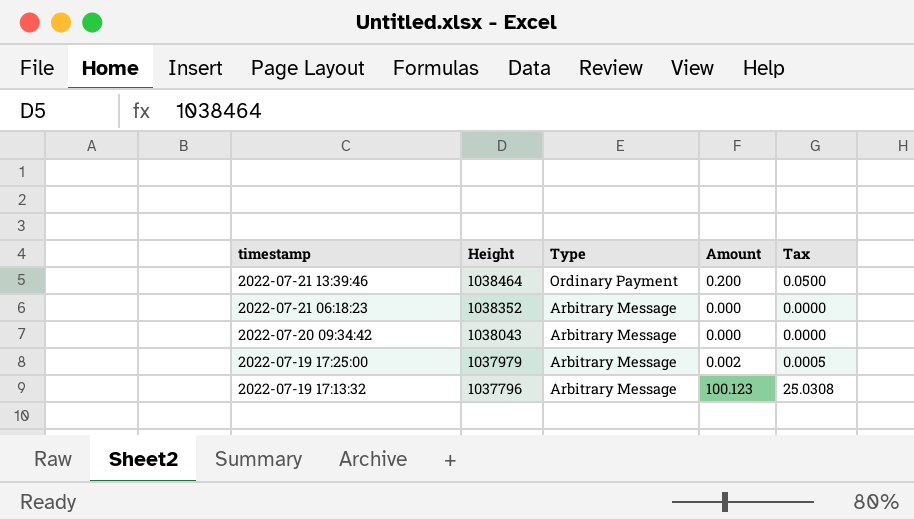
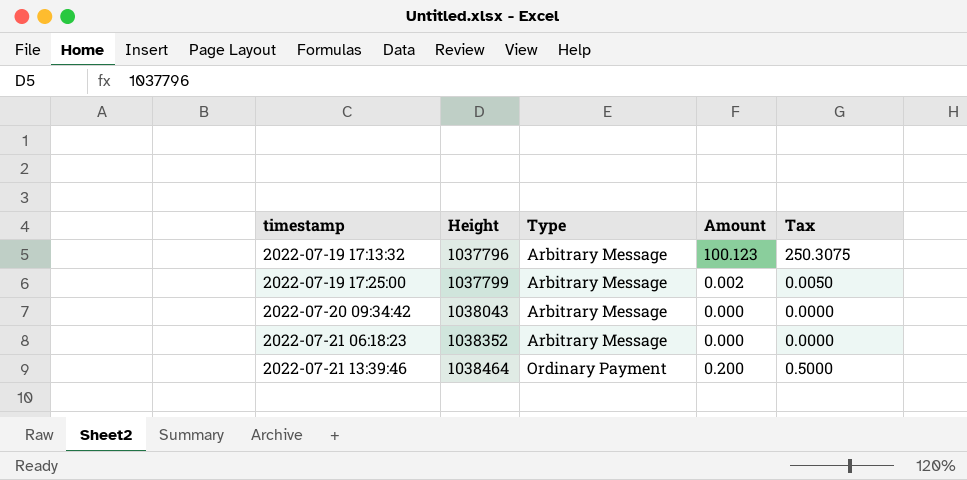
row order: timestamp descending -> timestamp ascending
column Tax | formula: [Amount] * 0.25 -> [Amount] * 2.5
2022-07-19 17:25:00 | Height: 1037979 -> 1037799

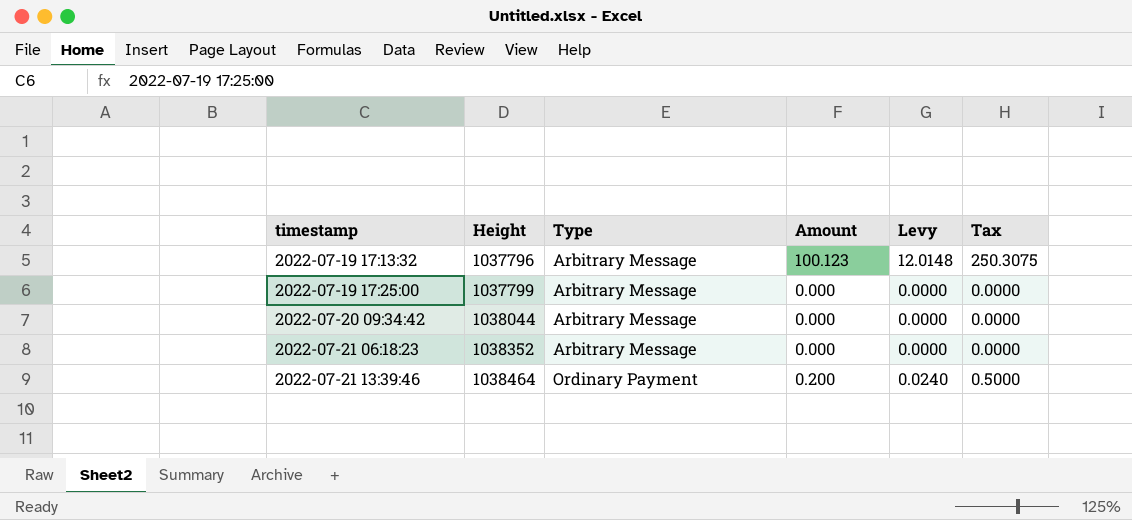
column Levy | formula: none -> [Amount] * 0.12
2022-07-19 17:25:00 | Amount: 0.002 -> 0.000
2022-07-19 17:25:00 | Tax: 0.0050 -> 0.0000
2022-07-20 09:34:42 | Height: 1038043 -> 1038044

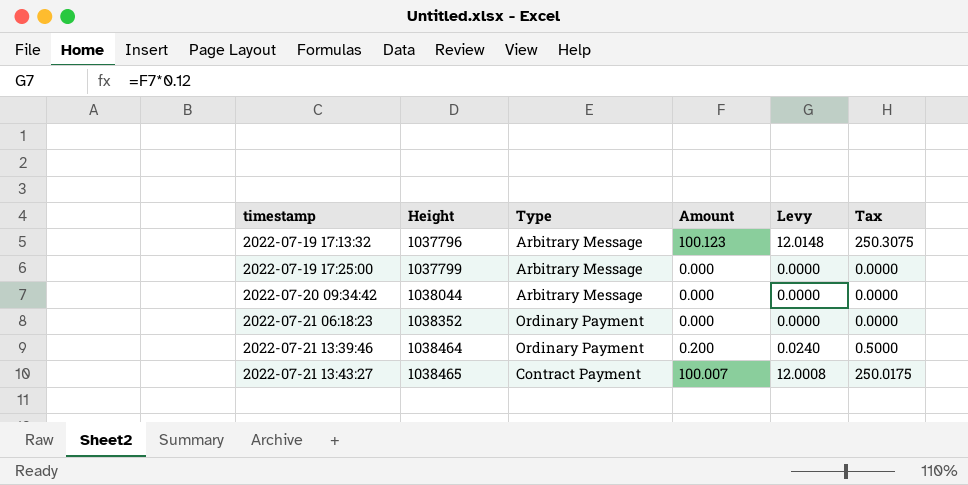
2022-07-21 06:18:23 | Type: Arbitrary Message -> Ordinary Payment
row 2022-07-21 13:43:27: none -> 1038465 | Contract Payment | 100.007 | 12.0008 | 250.0175

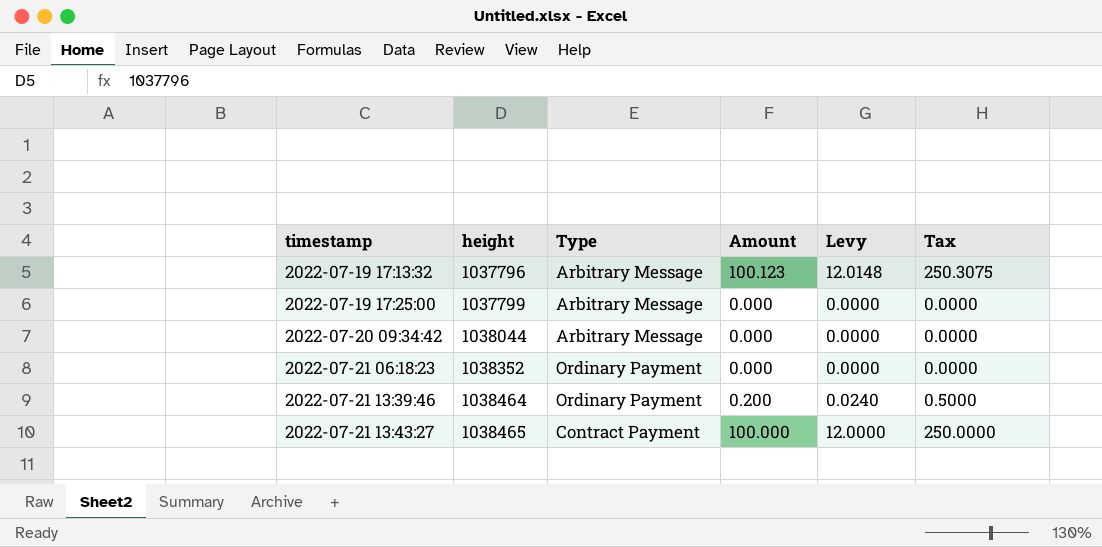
column name: Height -> height
2022-07-21 13:43:27 | Amount: 100.007 -> 100.000
2022-07-21 13:43:27 | Levy: 12.0008 -> 12.0000
2022-07-21 13:43:27 | Tax: 250.0175 -> 250.0000

